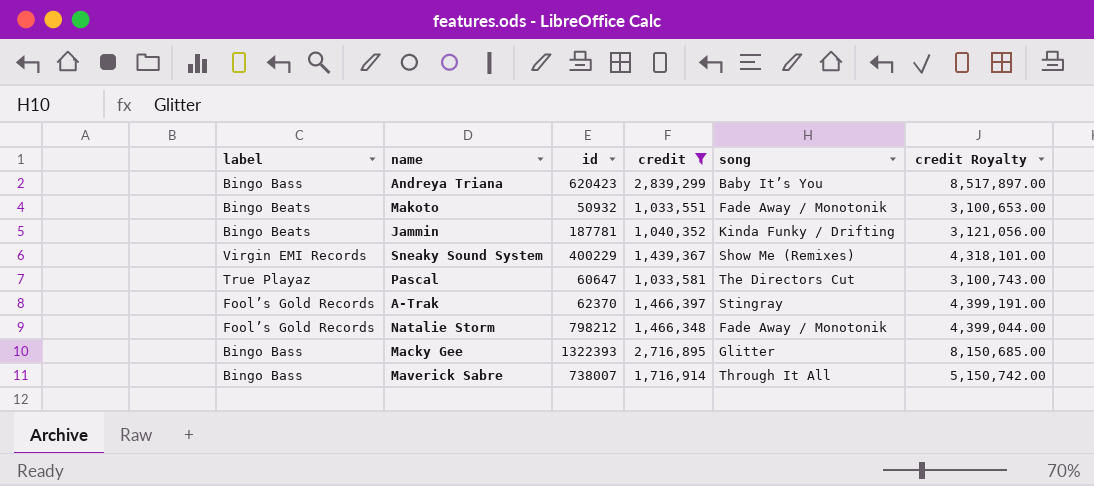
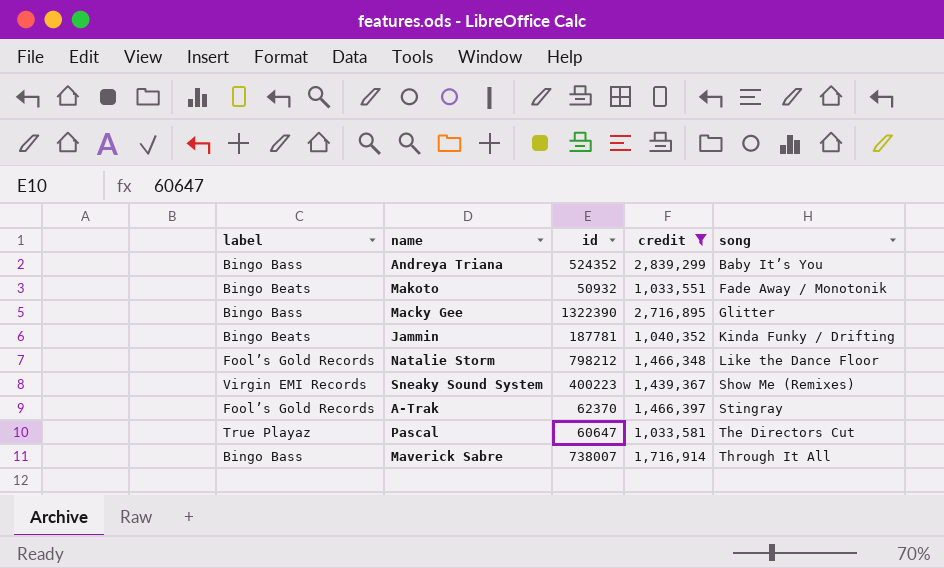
row order: none -> song ascending
column credit Royalty | formula: [credit] * 3 -> none
Andreya Triana | id: 620423 -> 524352
Macky Gee | id: 1322393 -> 1322390
Natalie Storm | song: Fade Away / Monotonik -> Like the Dance Floor
Sneaky Sound System | id: 400229 -> 400223

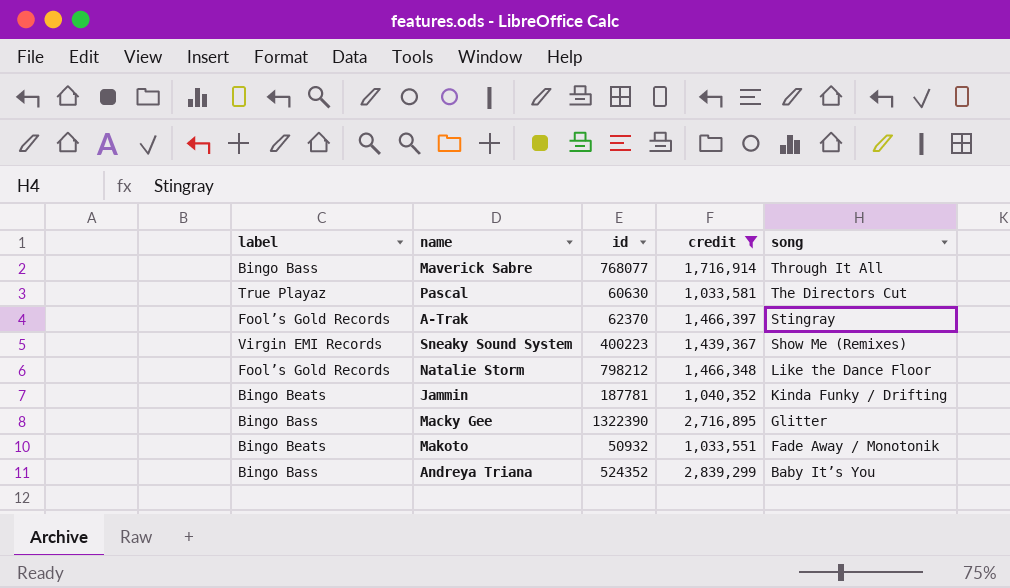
row order: song ascending -> song descending
Maverick Sabre | id: 738007 -> 768077
Pascal | id: 60647 -> 60630

